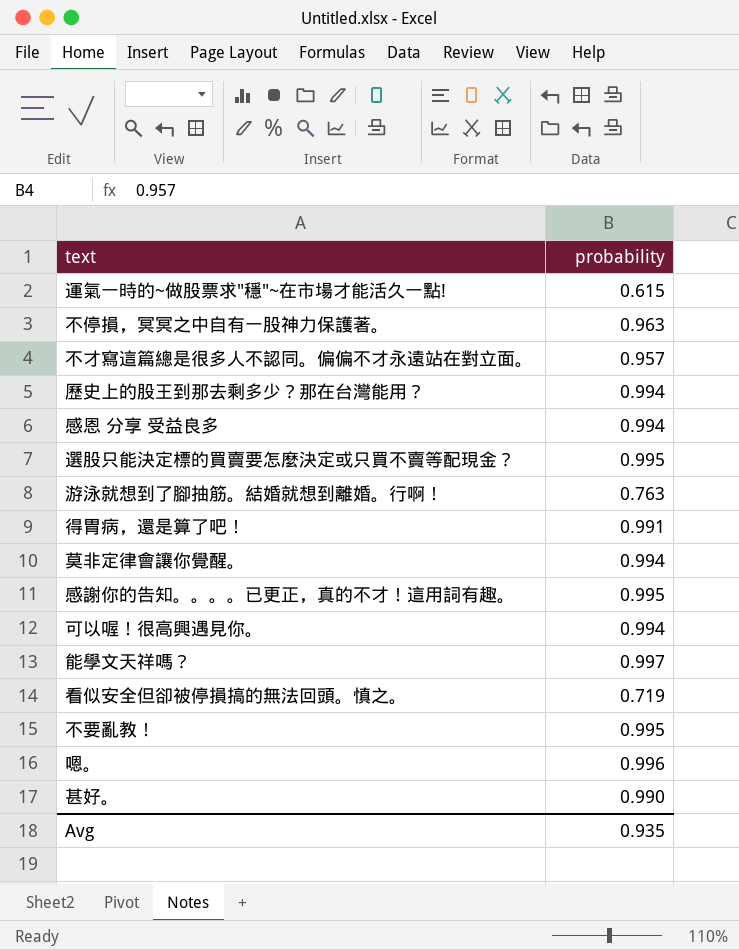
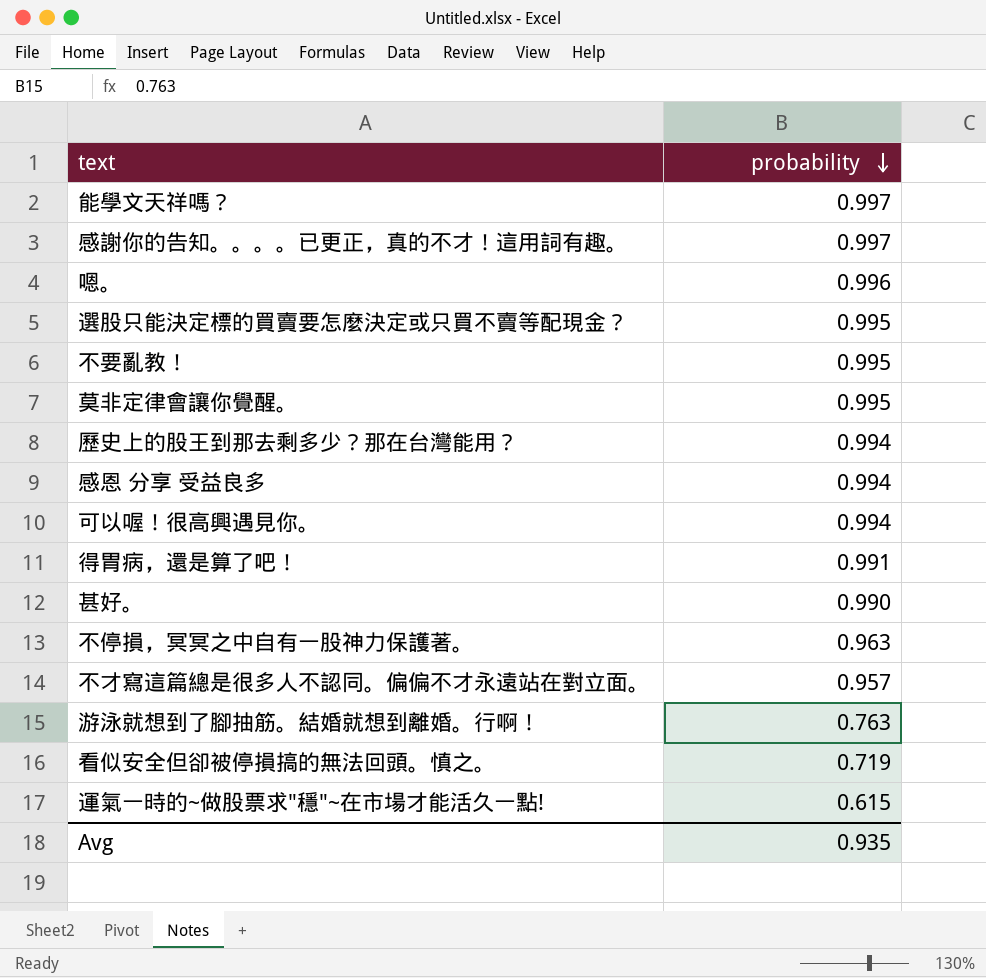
row order: none -> probability descending
感謝你的告知。。。。已更正，真的不才！這用詞有趣。 | probability: 0.995 -> 0.997
莫非定律會讓你覺醒。 | probability: 0.994 -> 0.995

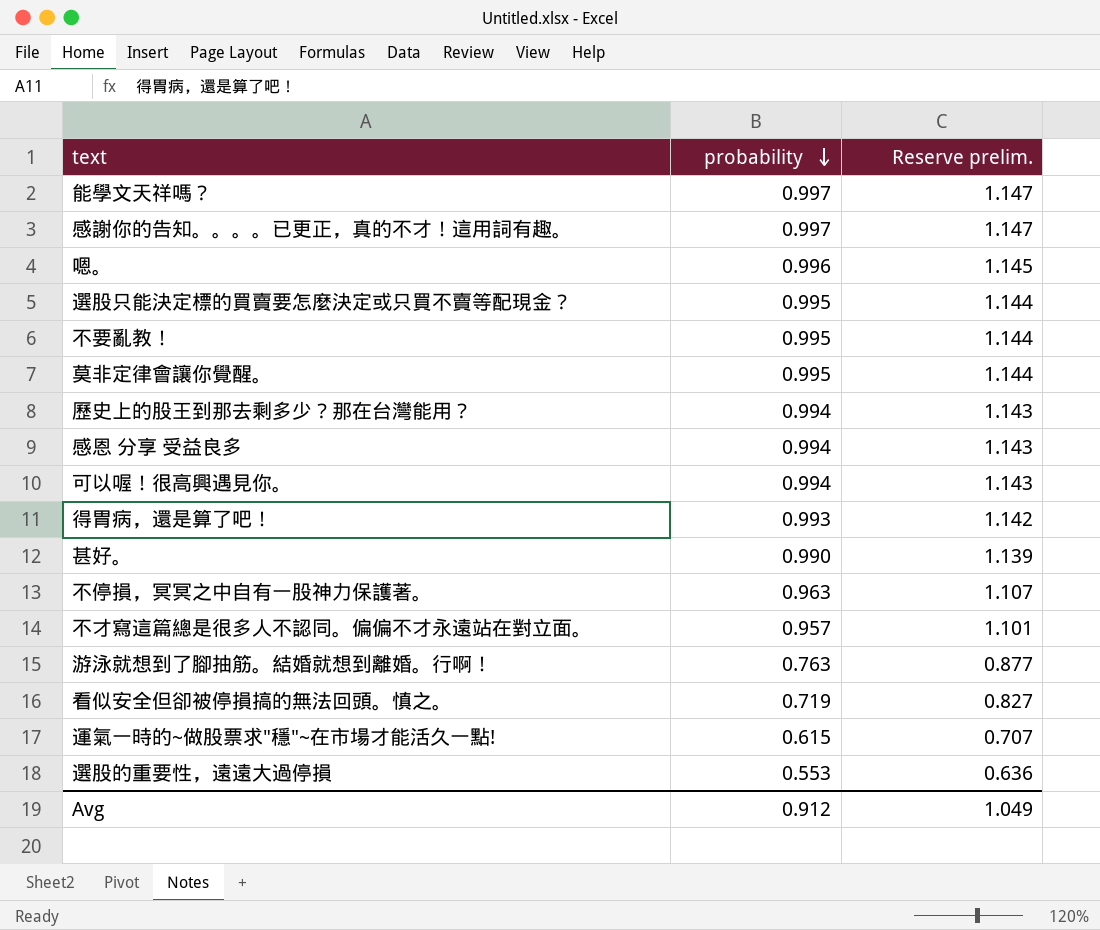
column Reserve prelim. | formula: none -> [probability] * 1.15
得胃病，還是算了吧！ | probability: 0.991 -> 0.993
row 選股的重要性，遠遠大過停損: none -> 0.553 | 0.636
Avg | probability: 0.935 -> 0.912

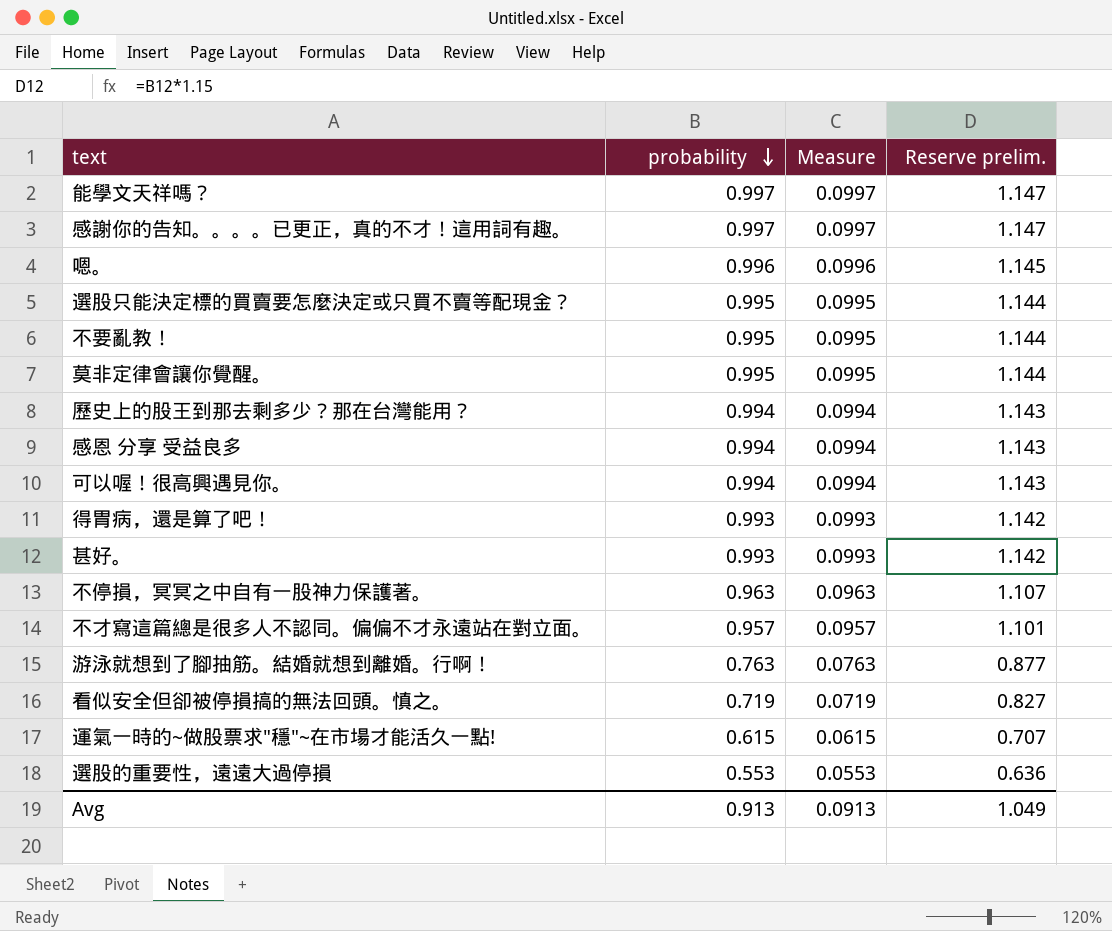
column Measure | formula: none -> [probability] * 0.1
甚好。 | probability: 0.990 -> 0.993
甚好。 | Reserve prelim.: 1.139 -> 1.142
Avg | probability: 0.912 -> 0.913

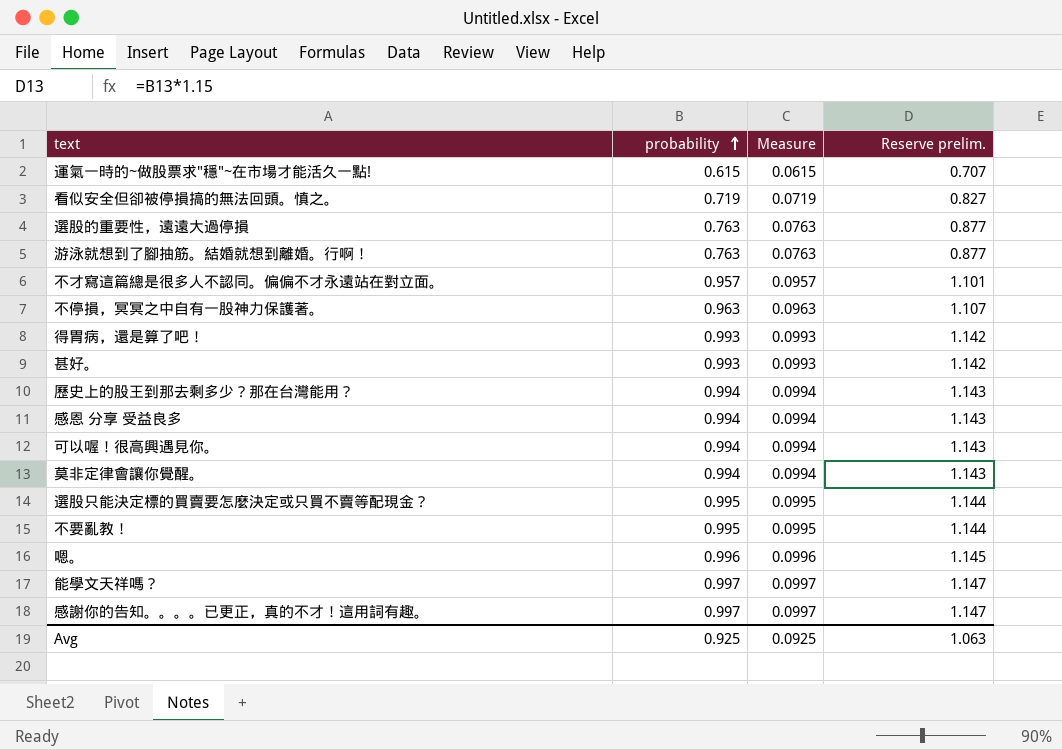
row order: probability descending -> probability ascending
選股的重要性，遠遠大過停損 | probability: 0.553 -> 0.763
選股的重要性，遠遠大過停損 | Measure: 0.0553 -> 0.0763
選股的重要性，遠遠大過停損 | Reserve prelim.: 0.636 -> 0.877
莫非定律會讓你覺醒。 | probability: 0.995 -> 0.994
莫非定律會讓你覺醒。 | Measure: 0.0995 -> 0.0994
莫非定律會讓你覺醒。 | Reserve prelim.: 1.144 -> 1.143
Avg | probability: 0.913 -> 0.925
Avg | Measure: 0.0913 -> 0.0925
Avg | Reserve prelim.: 1.049 -> 1.063

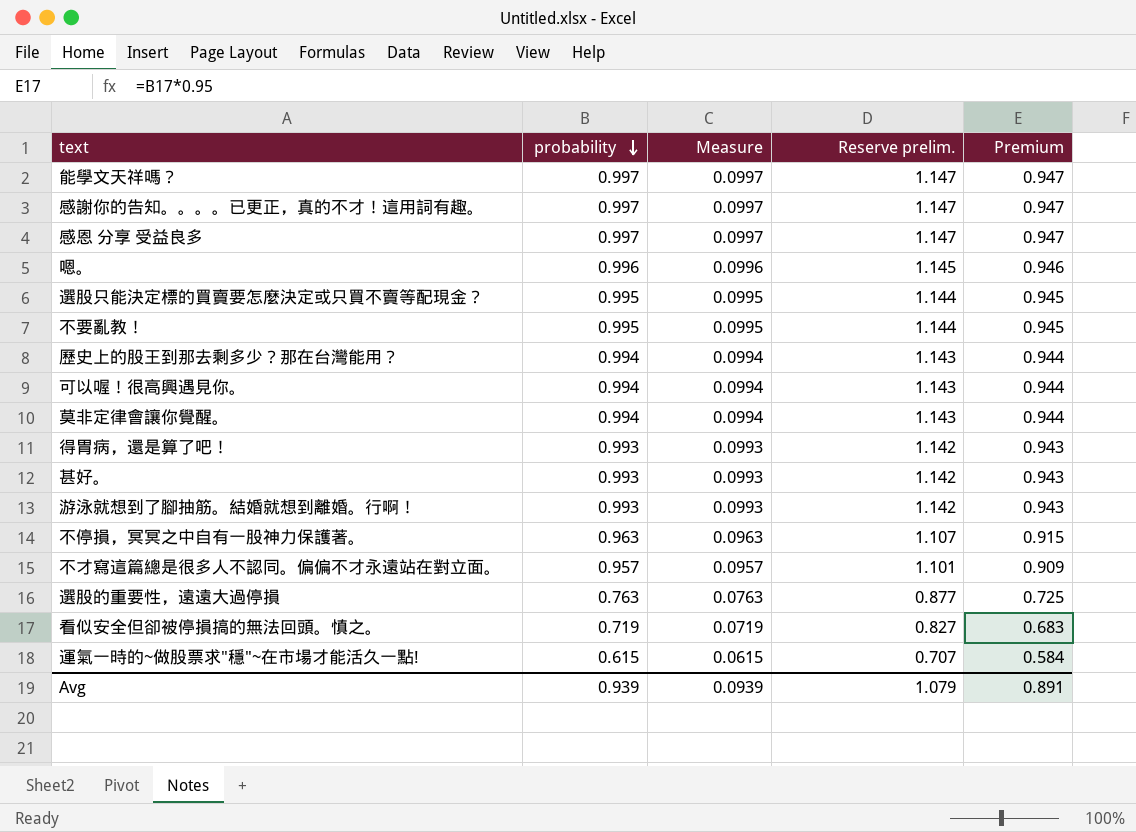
row order: probability ascending -> probability descending
column Premium | formula: none -> [probability] * 0.95
感恩 分享 受益良多 | probability: 0.994 -> 0.997
感恩 分享 受益良多 | Measure: 0.0994 -> 0.0997
感恩 分享 受益良多 | Reserve prelim.: 1.143 -> 1.147
游泳就想到了腳抽筋。結婚就想到離婚。行啊！ | probability: 0.763 -> 0.993
游泳就想到了腳抽筋。結婚就想到離婚。行啊！ | Measure: 0.0763 -> 0.0993
游泳就想到了腳抽筋。結婚就想到離婚。行啊！ | Reserve prelim.: 0.877 -> 1.142
Avg | probability: 0.925 -> 0.939
Avg | Measure: 0.0925 -> 0.0939
Avg | Reserve prelim.: 1.063 -> 1.079

